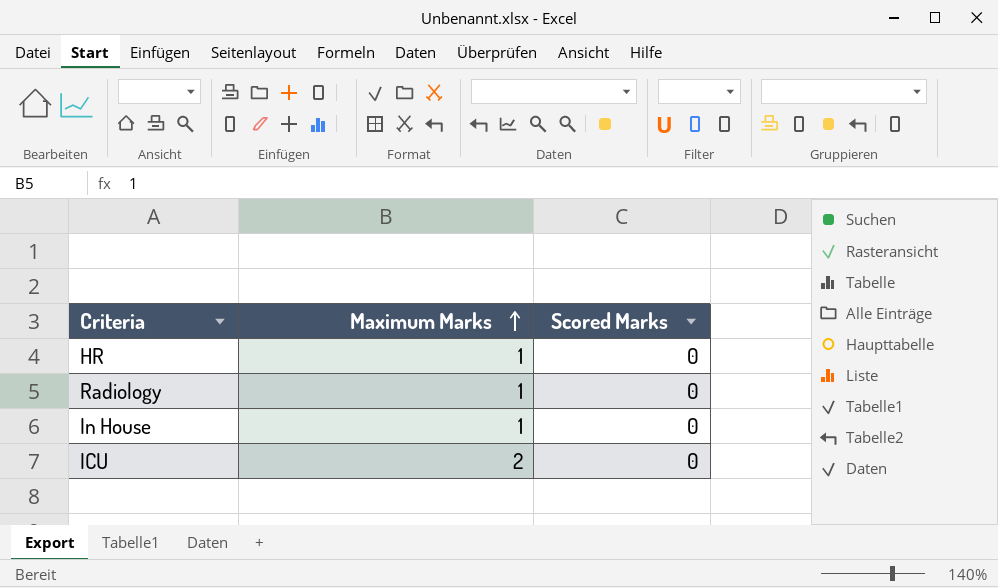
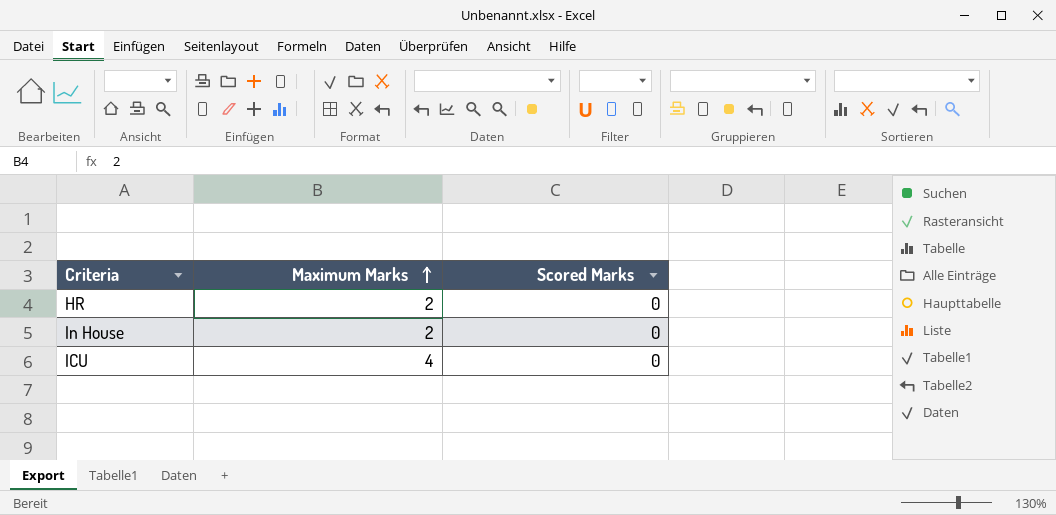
row Radiology: 1 | 0 -> none
HR | Maximum Marks: 1 -> 2
In House | Maximum Marks: 1 -> 2
ICU | Maximum Marks: 2 -> 4

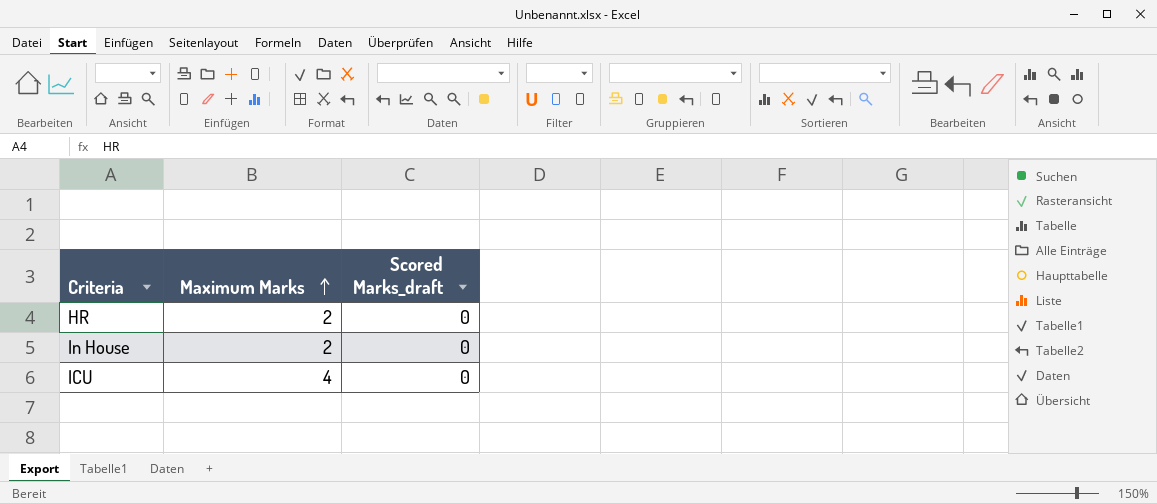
column name: Scored Marks -> Scored Marks_draft

